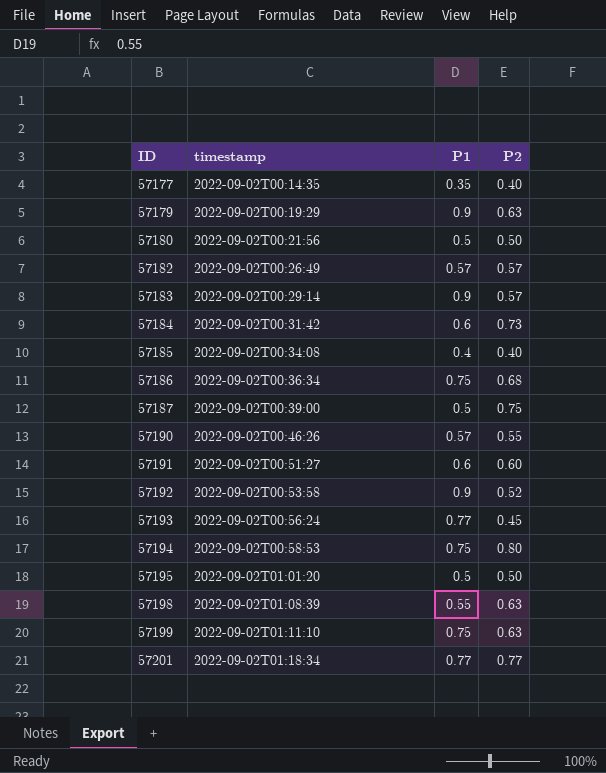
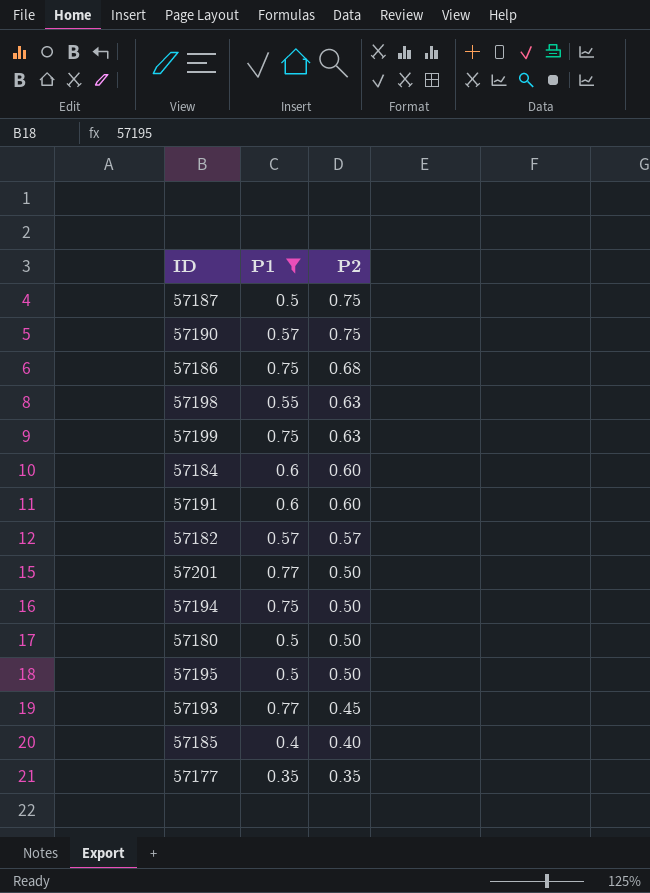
filter: none -> P1 != 0.9
row order: ID ascending -> P2 descending
column timestamp | position: 2 -> none
57190 | P2: 0.55 -> 0.75
57184 | P2: 0.73 -> 0.60
57201 | P2: 0.77 -> 0.50
57194 | P2: 0.80 -> 0.50
57177 | P2: 0.40 -> 0.35

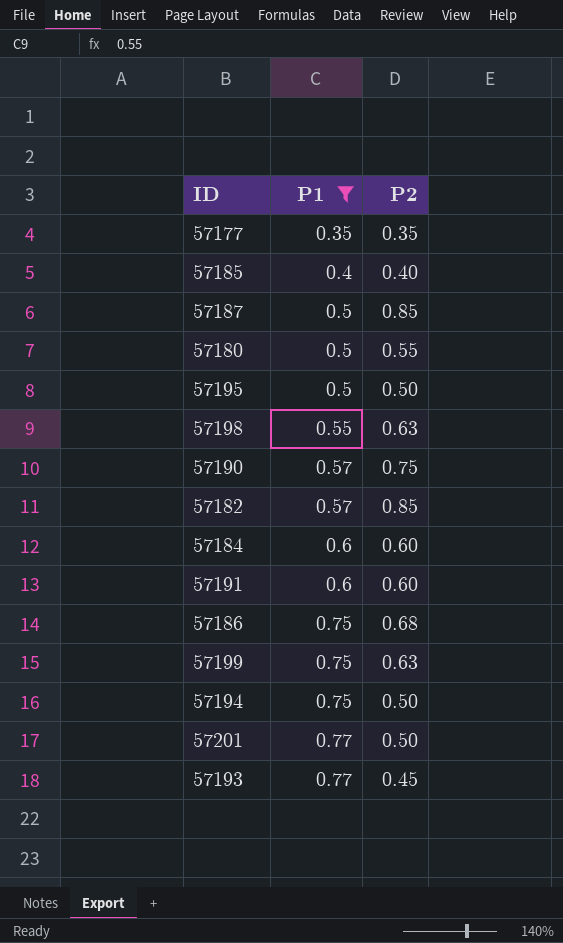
row order: P2 descending -> P1 ascending
57187 | P2: 0.75 -> 0.85
57180 | P2: 0.50 -> 0.55
57182 | P2: 0.57 -> 0.85

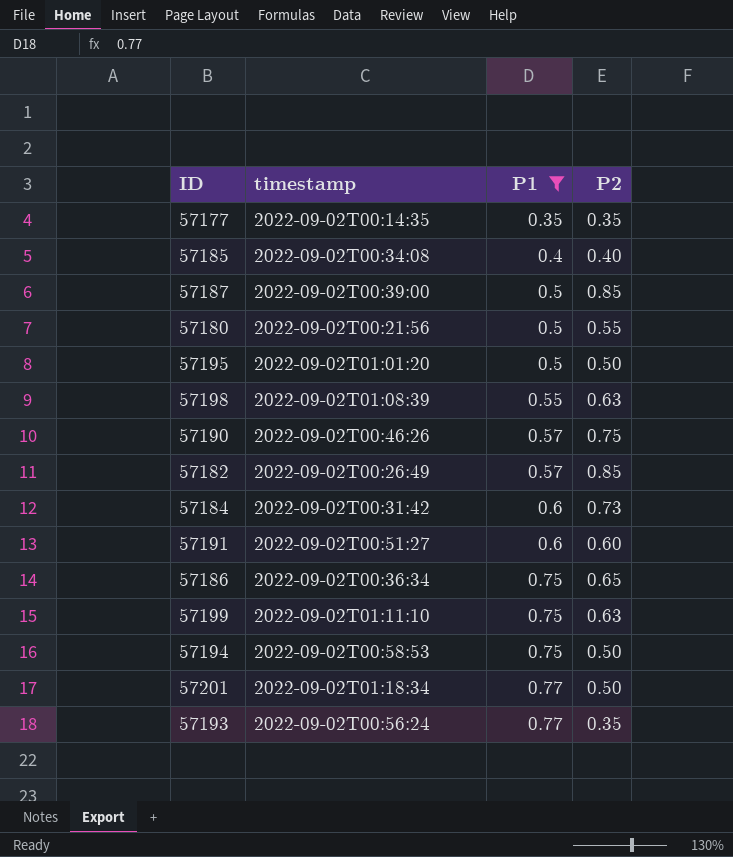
column timestamp | position: none -> 2
57184 | P2: 0.60 -> 0.73
57186 | P2: 0.68 -> 0.65
57193 | P2: 0.45 -> 0.35

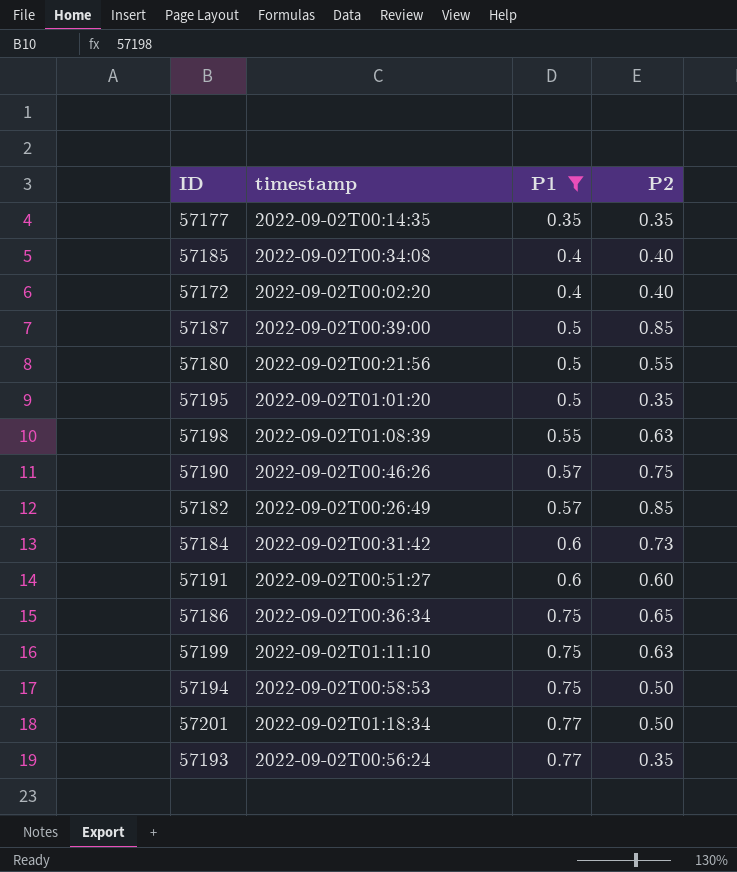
row 57172: none -> 2022-09-02T00:02:20 | 0.4 | 0.40
57195 | P2: 0.50 -> 0.35

